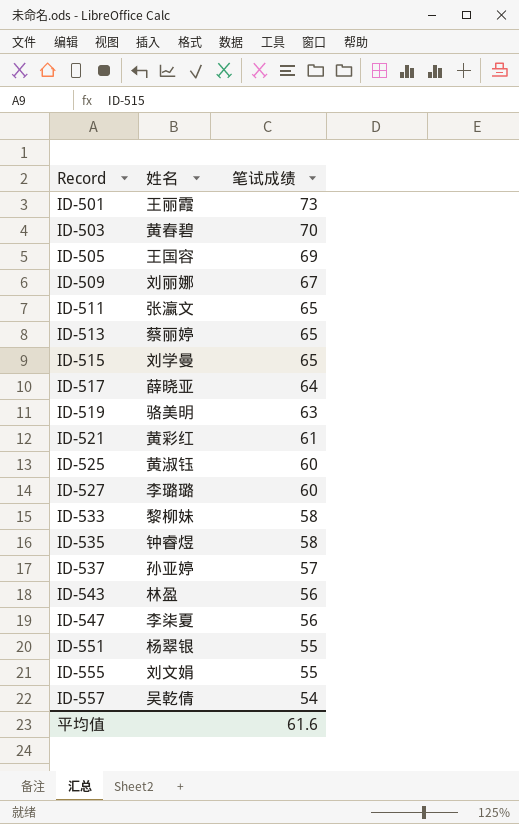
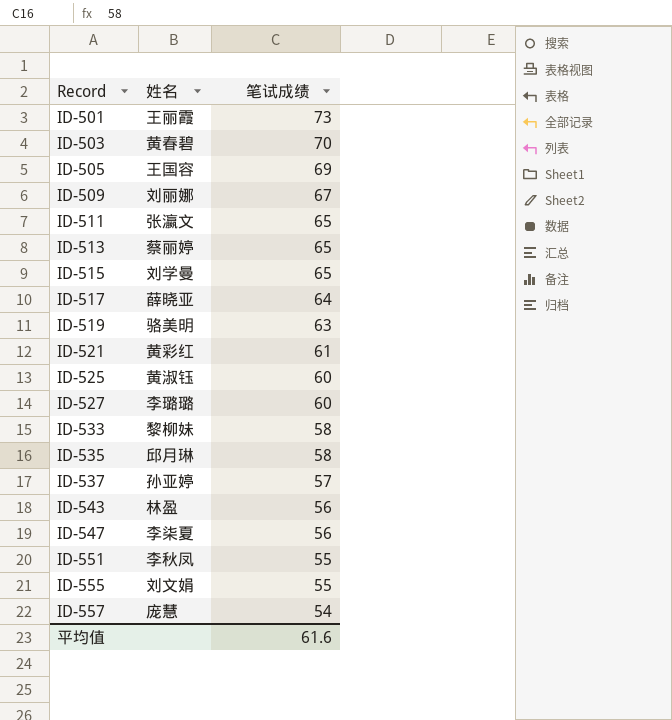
ID-535 | 姓名: 钟睿煜 -> 邱月琳
ID-551 | 姓名: 杨翠银 -> 李秋凤
ID-557 | 姓名: 吴乾倩 -> 庞慧

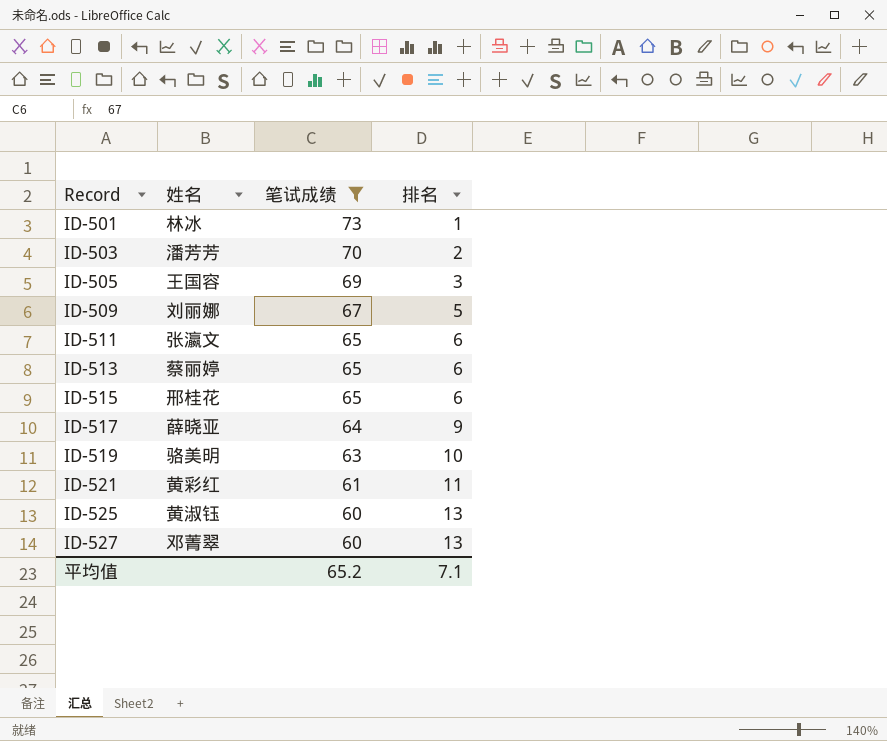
filter: none -> 笔试成绩 >= 60
column 排名 | position: none -> 4
ID-501 | 姓名: 王丽霞 -> 林冰
ID-503 | 姓名: 黄春碧 -> 潘芳芳
ID-515 | 姓名: 刘学曼 -> 邢桂花
ID-527 | 姓名: 李璐璐 -> 邓菁翠
平均值 | 笔试成绩: 61.6 -> 65.2

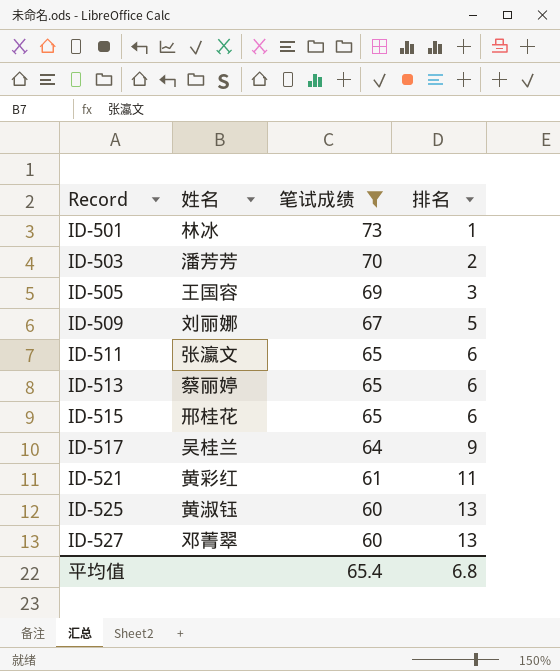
row ID-519: 骆美明 | 63 | 10 -> none
ID-517 | 姓名: 薛晓亚 -> 吴桂兰
平均值 | 笔试成绩: 65.2 -> 65.4
平均值 | 排名: 7.1 -> 6.8

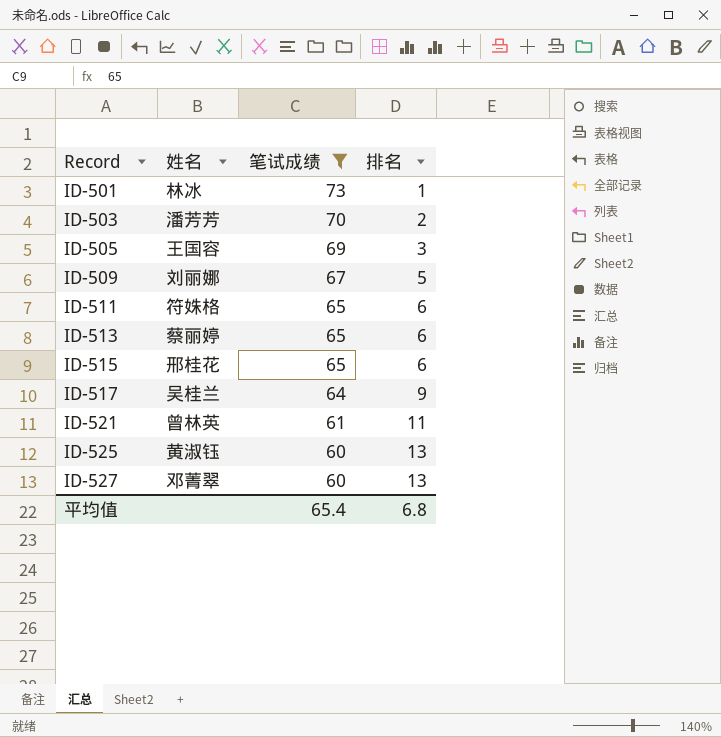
ID-511 | 姓名: 张瀛文 -> 符姝格
ID-521 | 姓名: 黄彩红 -> 曾林英

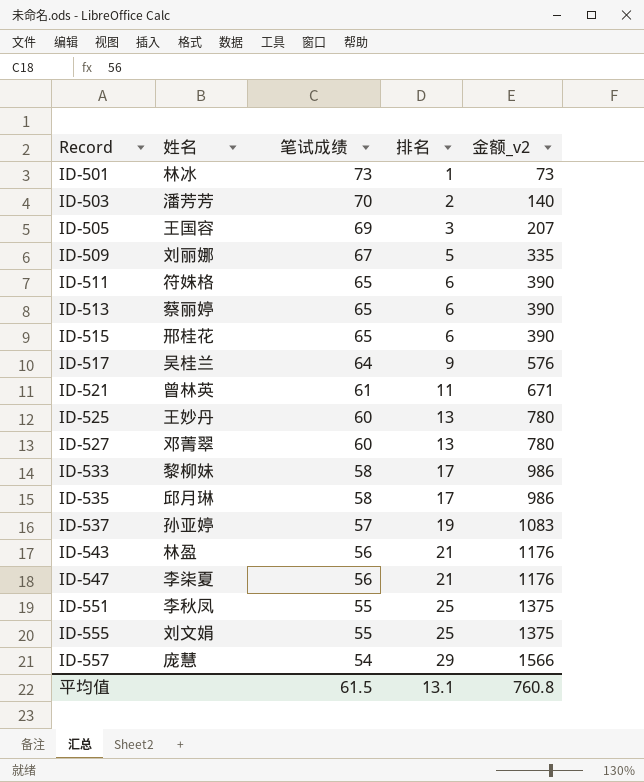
filter: 笔试成绩 >= 60 -> none
column 金额_v2 | formula: none -> [笔试成绩] * [排名]
ID-525 | 姓名: 黄淑钰 -> 王妙丹
平均值 | 笔试成绩: 65.4 -> 61.5
平均值 | 排名: 6.8 -> 13.1

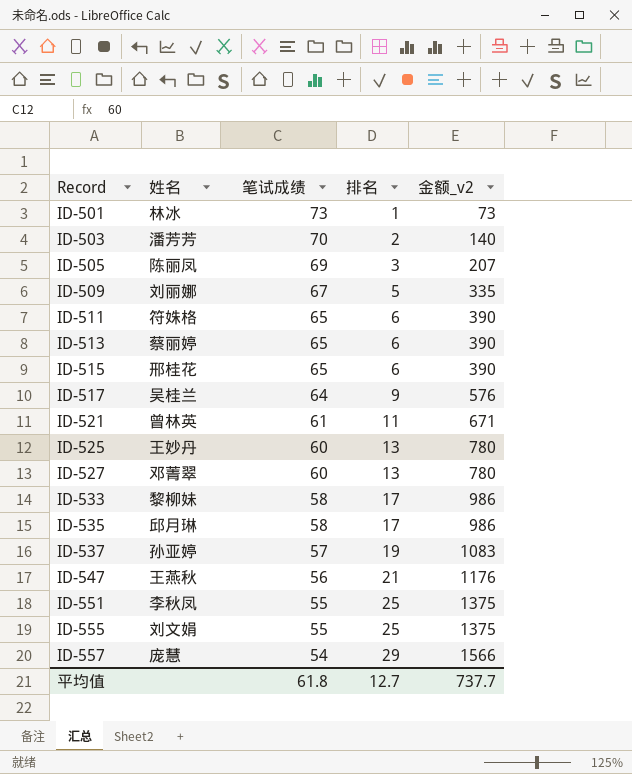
row ID-543: 林盈 | 56 | 21 | 1176 -> none
ID-505 | 姓名: 王国容 -> 陈丽凤
ID-547 | 姓名: 李柒夏 -> 王燕秋
平均值 | 笔试成绩: 61.5 -> 61.8
平均值 | 排名: 13.1 -> 12.7
平均值 | 金额_v2: 760.8 -> 737.7

